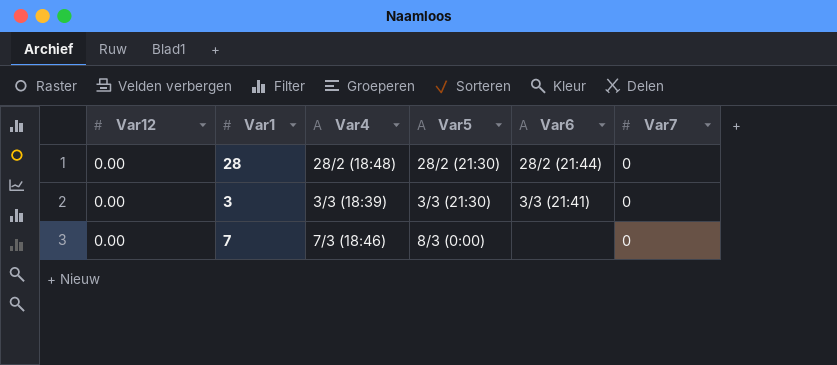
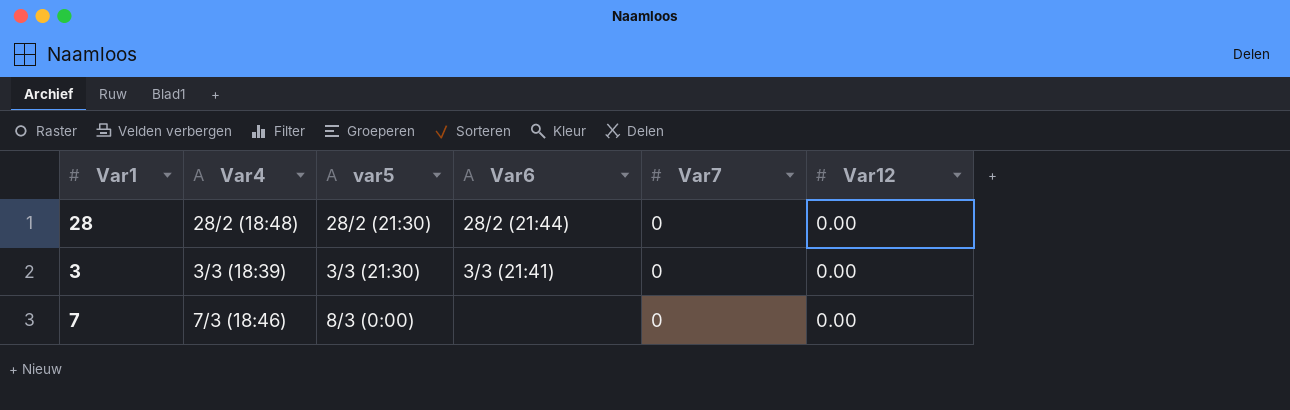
column name: Var5 -> var5
column Var12 | position: 1 -> 6

